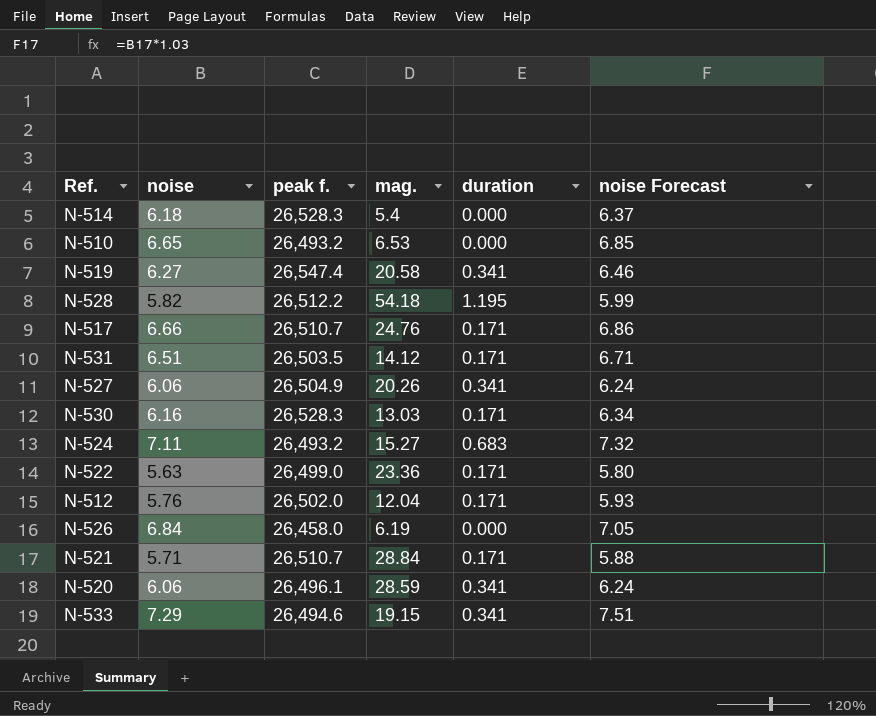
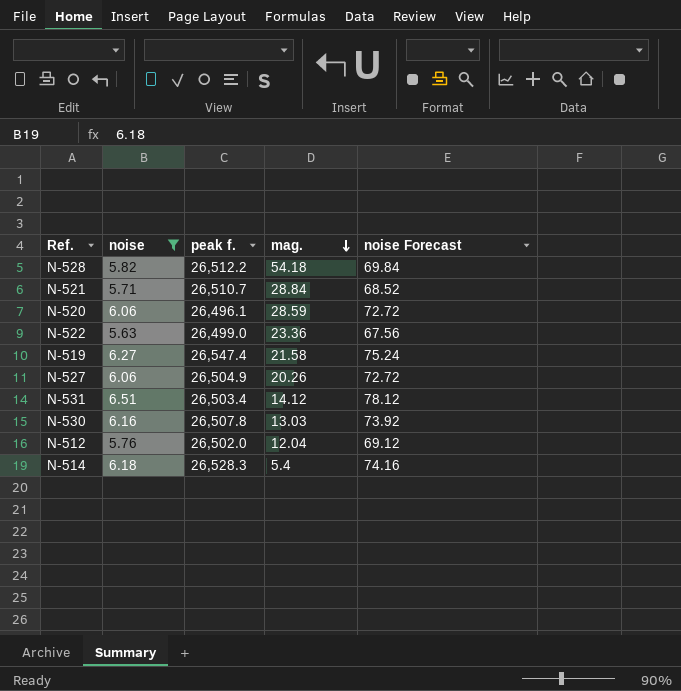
filter: none -> noise <= 6.51
row order: none -> mag. descending
column duration | position: 5 -> none
column noise Forecast | formula: [noise] * 1.03 -> [noise] * 12
N-519 | mag.: 20.58 -> 21.58
N-531 | peak f.: 26,503.5 -> 26,503.4
N-530 | peak f.: 26,528.3 -> 26,507.8

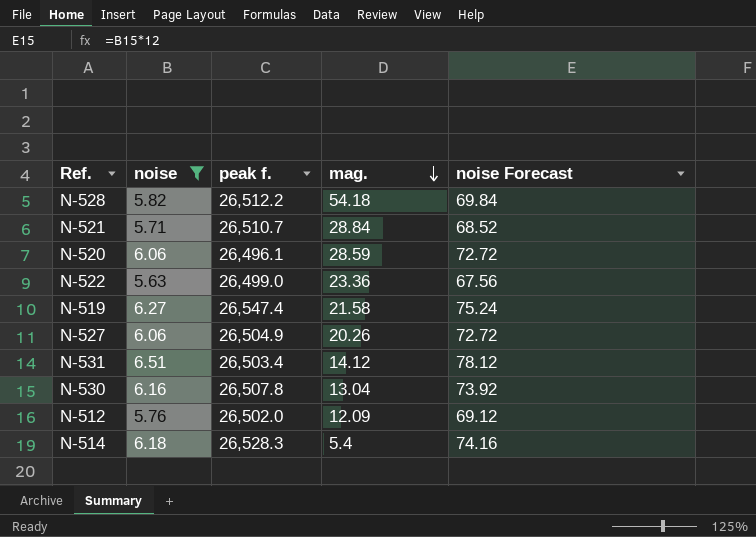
N-530 | mag.: 13.03 -> 13.04
N-512 | mag.: 12.04 -> 12.09

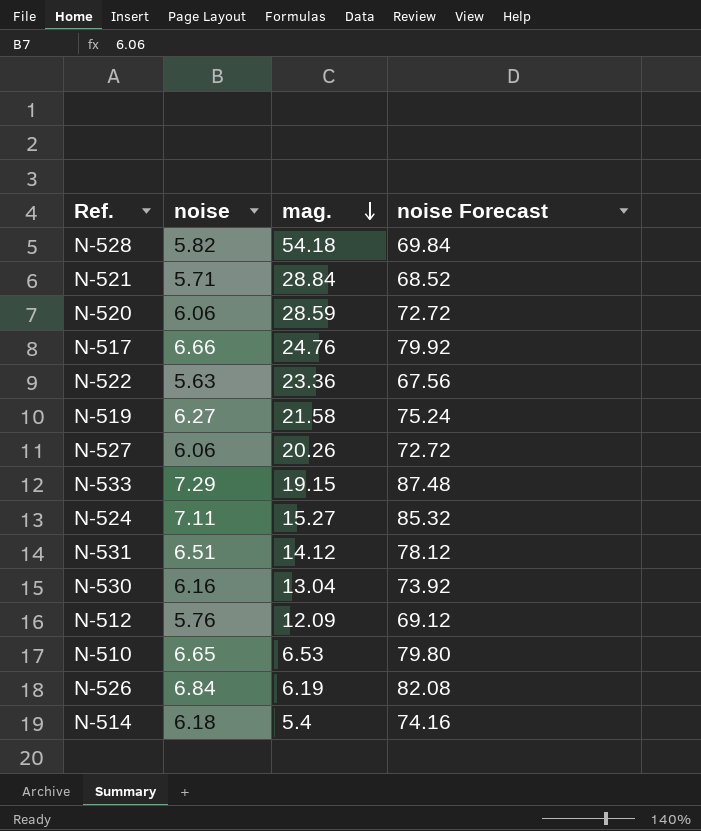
filter: noise <= 6.51 -> none
column peak f. | position: 3 -> none

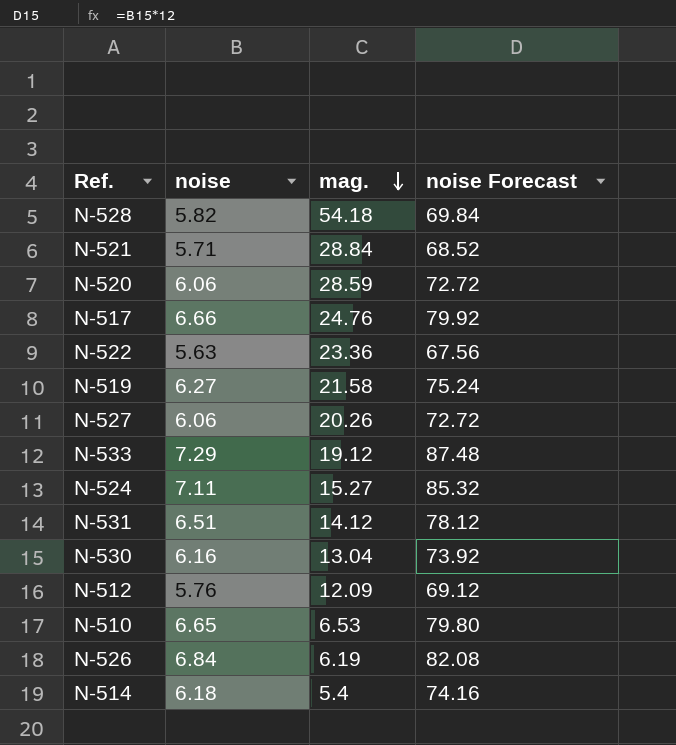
N-533 | mag.: 19.15 -> 19.12

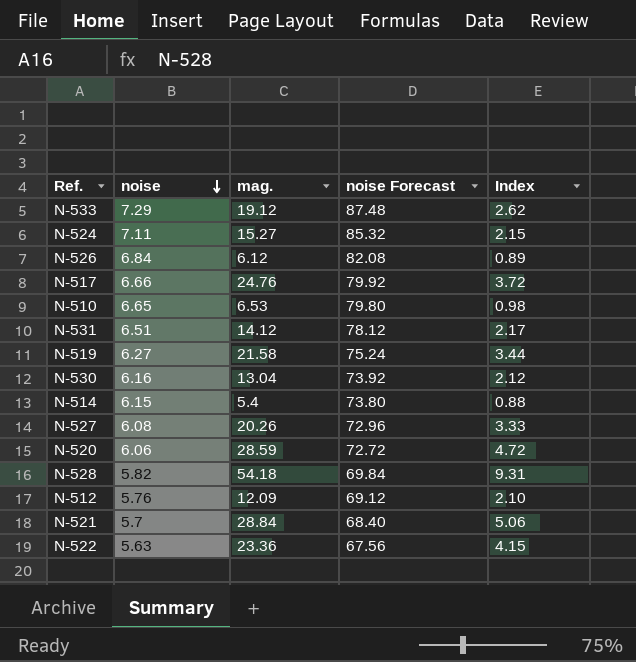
row order: mag. descending -> noise descending
column Index | formula: none -> [mag.] / [noise]
N-526 | mag.: 6.19 -> 6.12
N-514 | noise: 6.18 -> 6.15
N-514 | noise Forecast: 74.16 -> 73.80
N-527 | noise: 6.06 -> 6.08
N-527 | noise Forecast: 72.72 -> 72.96
N-521 | noise: 5.71 -> 5.7
N-521 | noise Forecast: 68.52 -> 68.40

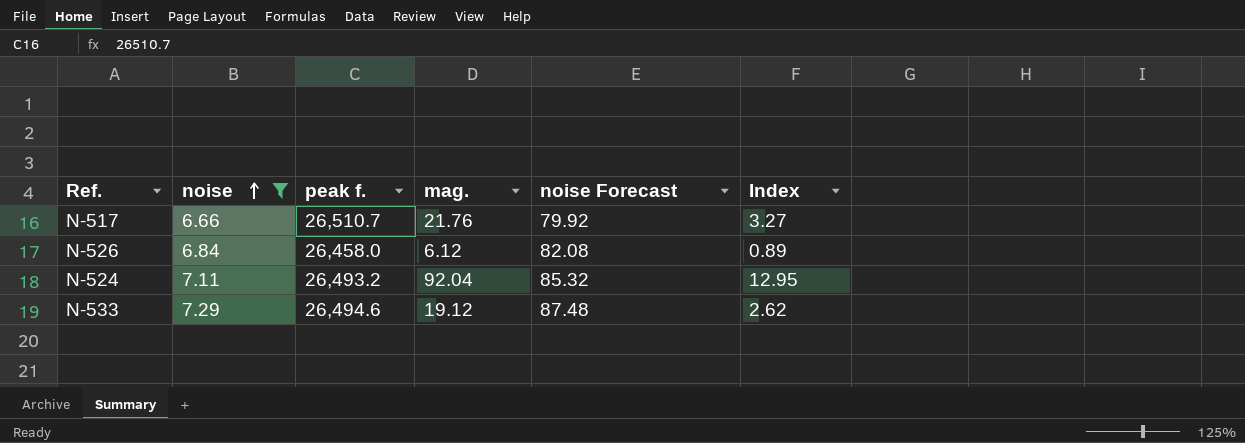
filter: none -> noise >= 6.66
row order: noise descending -> noise ascending
column peak f. | position: none -> 3
N-517 | mag.: 24.76 -> 21.76
N-517 | Index: 3.72 -> 3.27
N-524 | mag.: 15.27 -> 92.04
N-524 | Index: 2.15 -> 12.95

